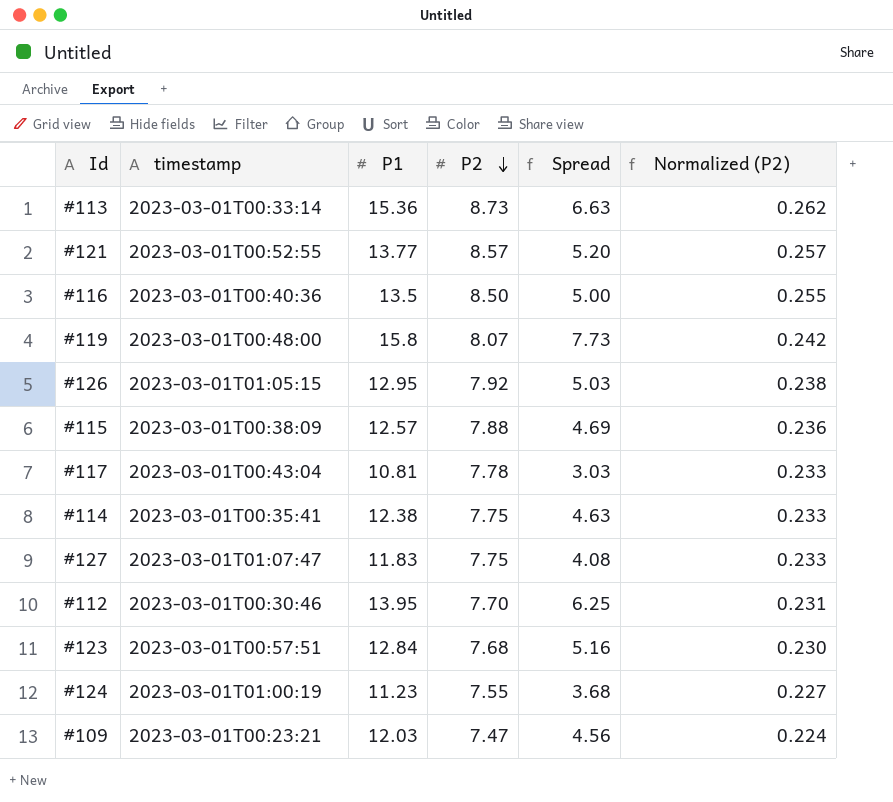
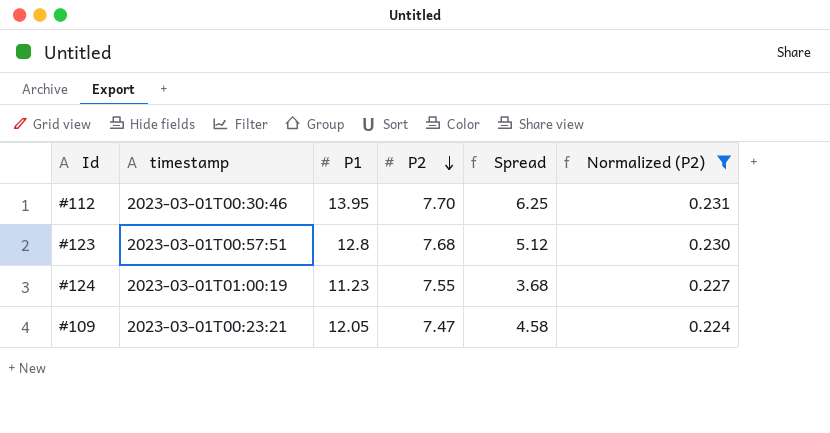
filter: none -> Normalized (P2) <= 0.231
#123 | P1: 12.84 -> 12.8
#123 | Spread: 5.16 -> 5.12
#109 | P1: 12.03 -> 12.05
#109 | Spread: 4.56 -> 4.58

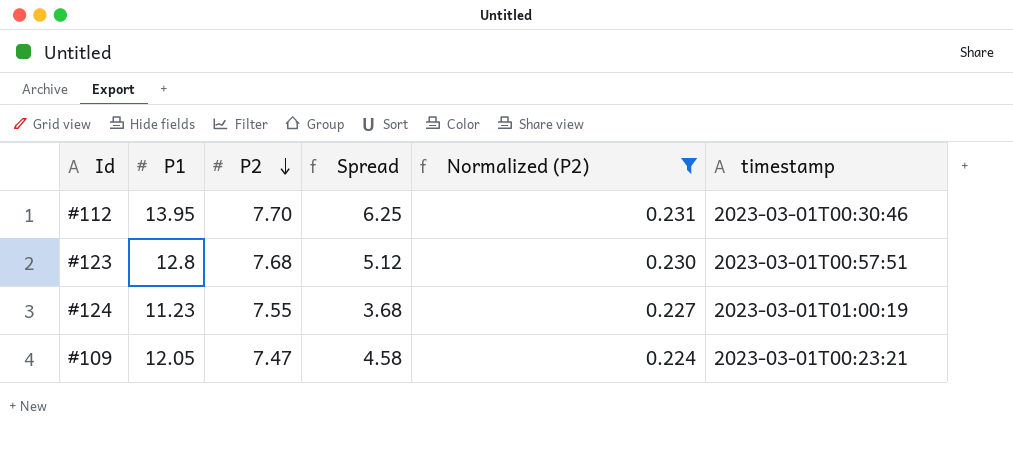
column timestamp | position: 2 -> 6

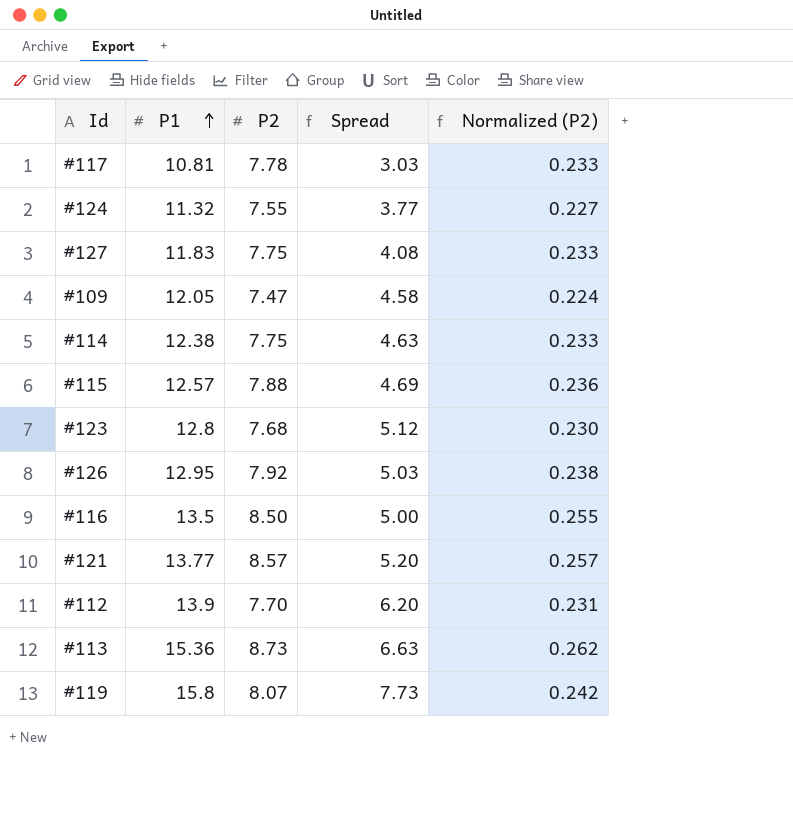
filter: Normalized (P2) <= 0.231 -> none
row order: P2 descending -> P1 ascending
column timestamp | position: 6 -> none
#124 | P1: 11.23 -> 11.32
#124 | Spread: 3.68 -> 3.77
#112 | P1: 13.95 -> 13.9
#112 | Spread: 6.25 -> 6.20

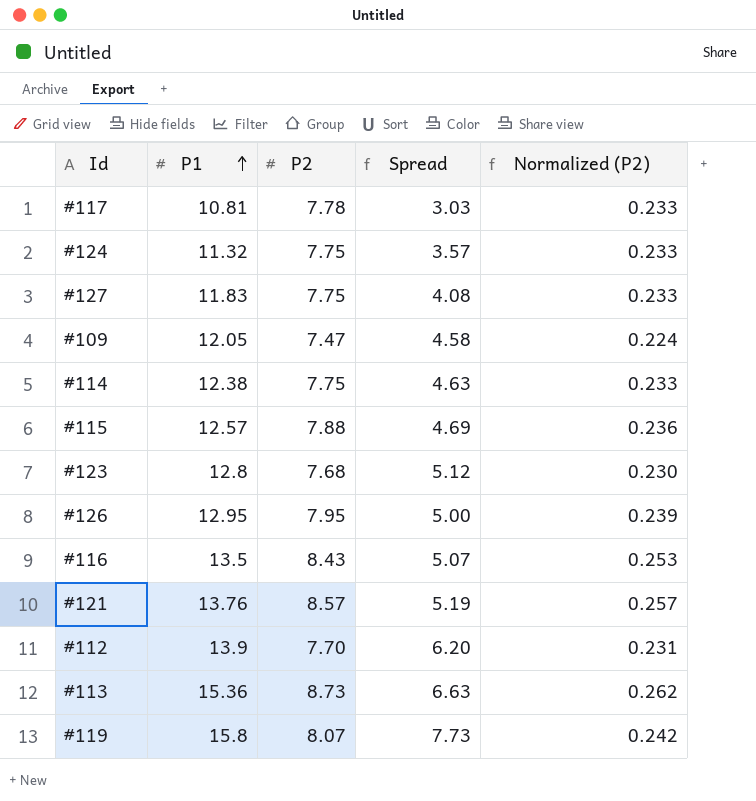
#124 | P2: 7.55 -> 7.75
#124 | Spread: 3.77 -> 3.57
#124 | Normalized (P2): 0.227 -> 0.233
#126 | P2: 7.92 -> 7.95
#126 | Spread: 5.03 -> 5.00
#126 | Normalized (P2): 0.238 -> 0.239
#116 | P2: 8.50 -> 8.43
#116 | Spread: 5.00 -> 5.07
#116 | Normalized (P2): 0.255 -> 0.253
#121 | P1: 13.77 -> 13.76
#121 | Spread: 5.20 -> 5.19

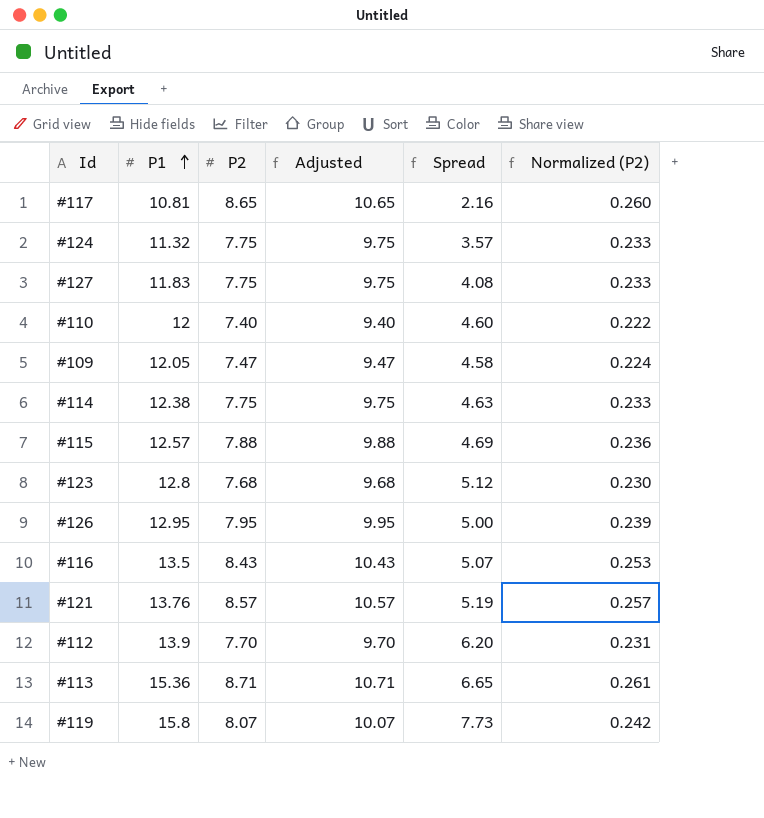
column Adjusted | formula: none -> [P2] + 2
#117 | P2: 7.78 -> 8.65
#117 | Spread: 3.03 -> 2.16
#117 | Normalized (P2): 0.233 -> 0.260
row #110: none -> 12 | 7.40 | 9.40 | 4.60 | 0.222
#113 | P2: 8.73 -> 8.71
#113 | Spread: 6.63 -> 6.65
#113 | Normalized (P2): 0.262 -> 0.261

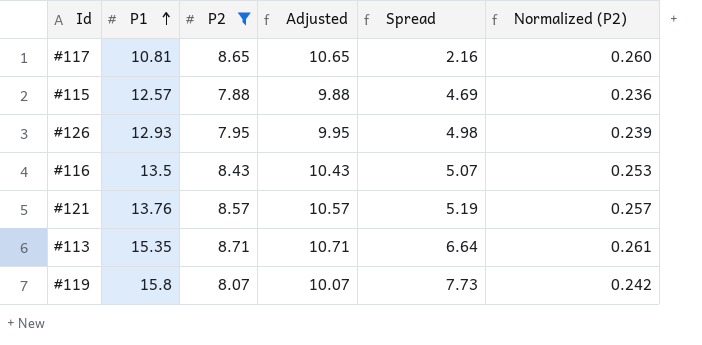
filter: none -> P2 >= 7.88
#126 | P1: 12.95 -> 12.93
#126 | Spread: 5.00 -> 4.98
#113 | P1: 15.36 -> 15.35
#113 | Spread: 6.65 -> 6.64

